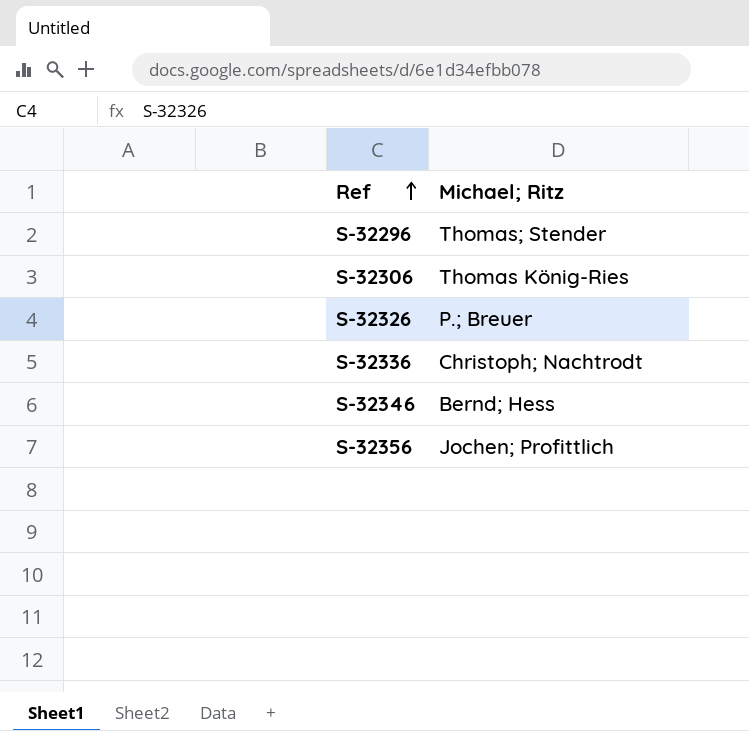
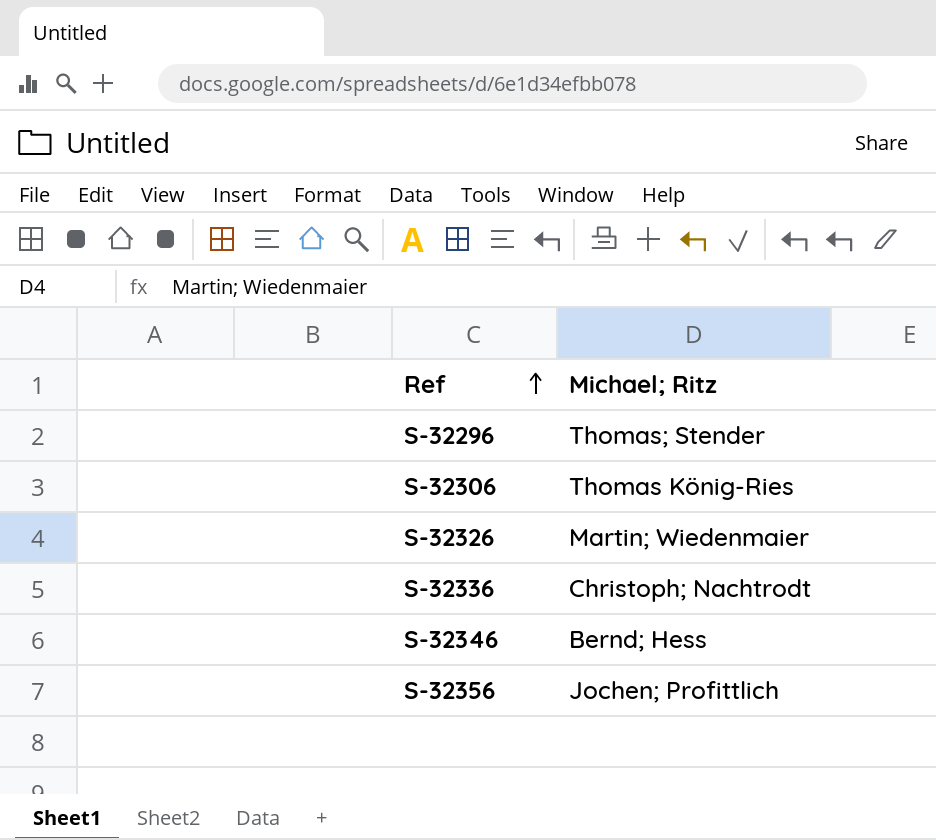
S-32326 | Michael; Ritz: P.; Breuer -> Martin; Wiedenmaier

